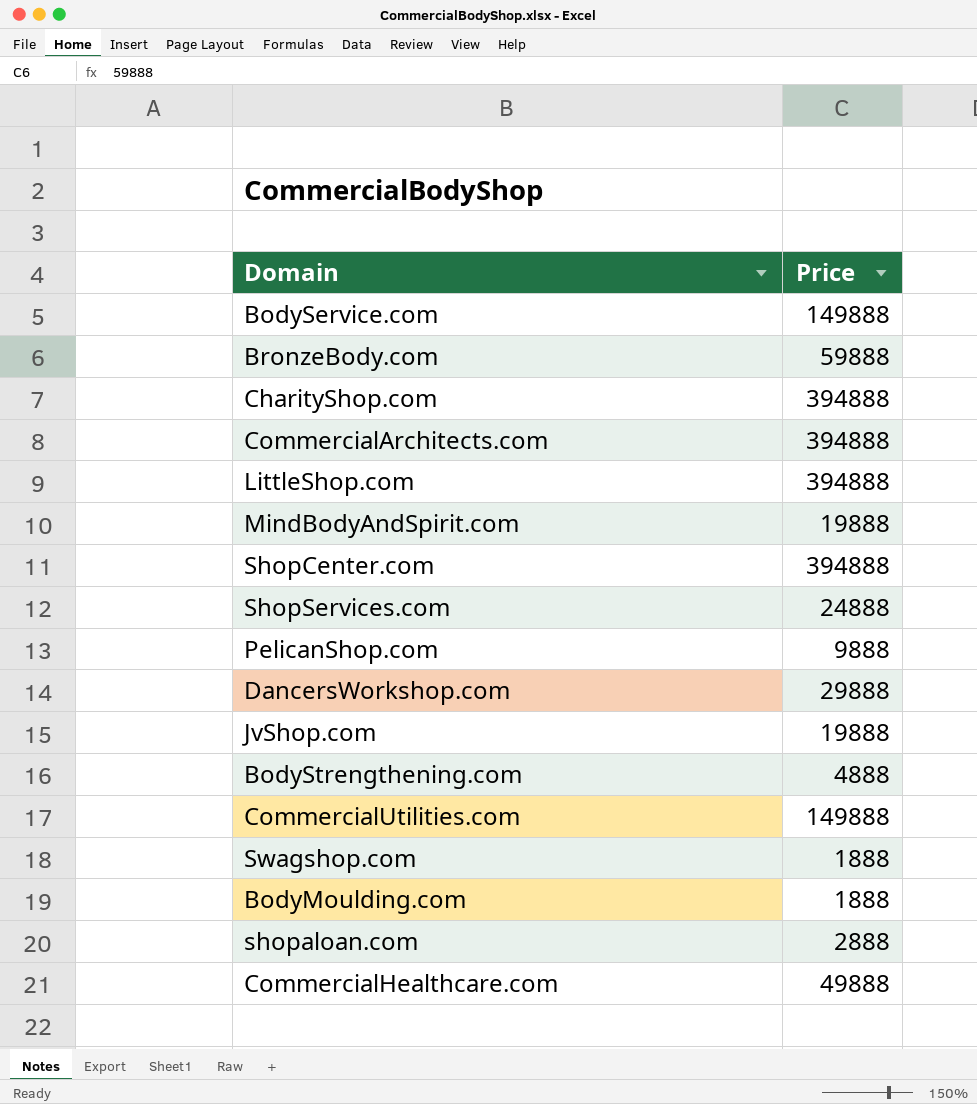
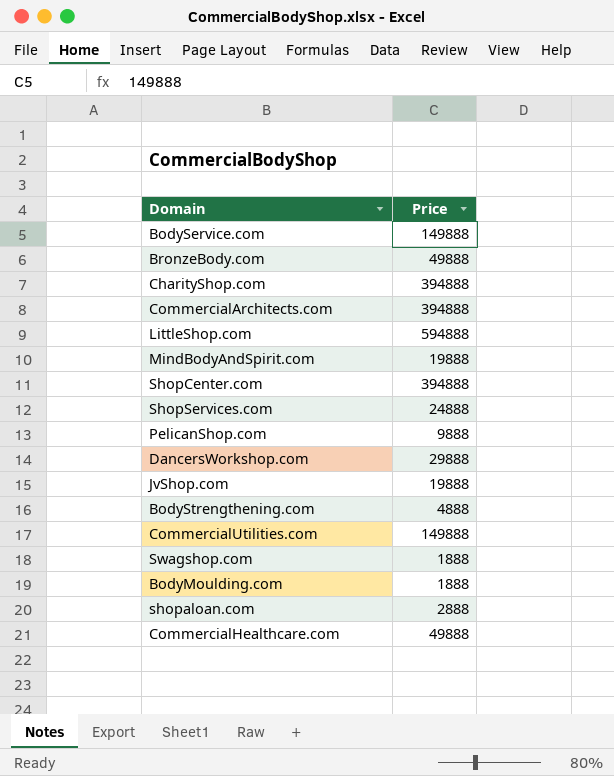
BronzeBody.com | Price: 59888 -> 49888
LittleShop.com | Price: 394888 -> 594888

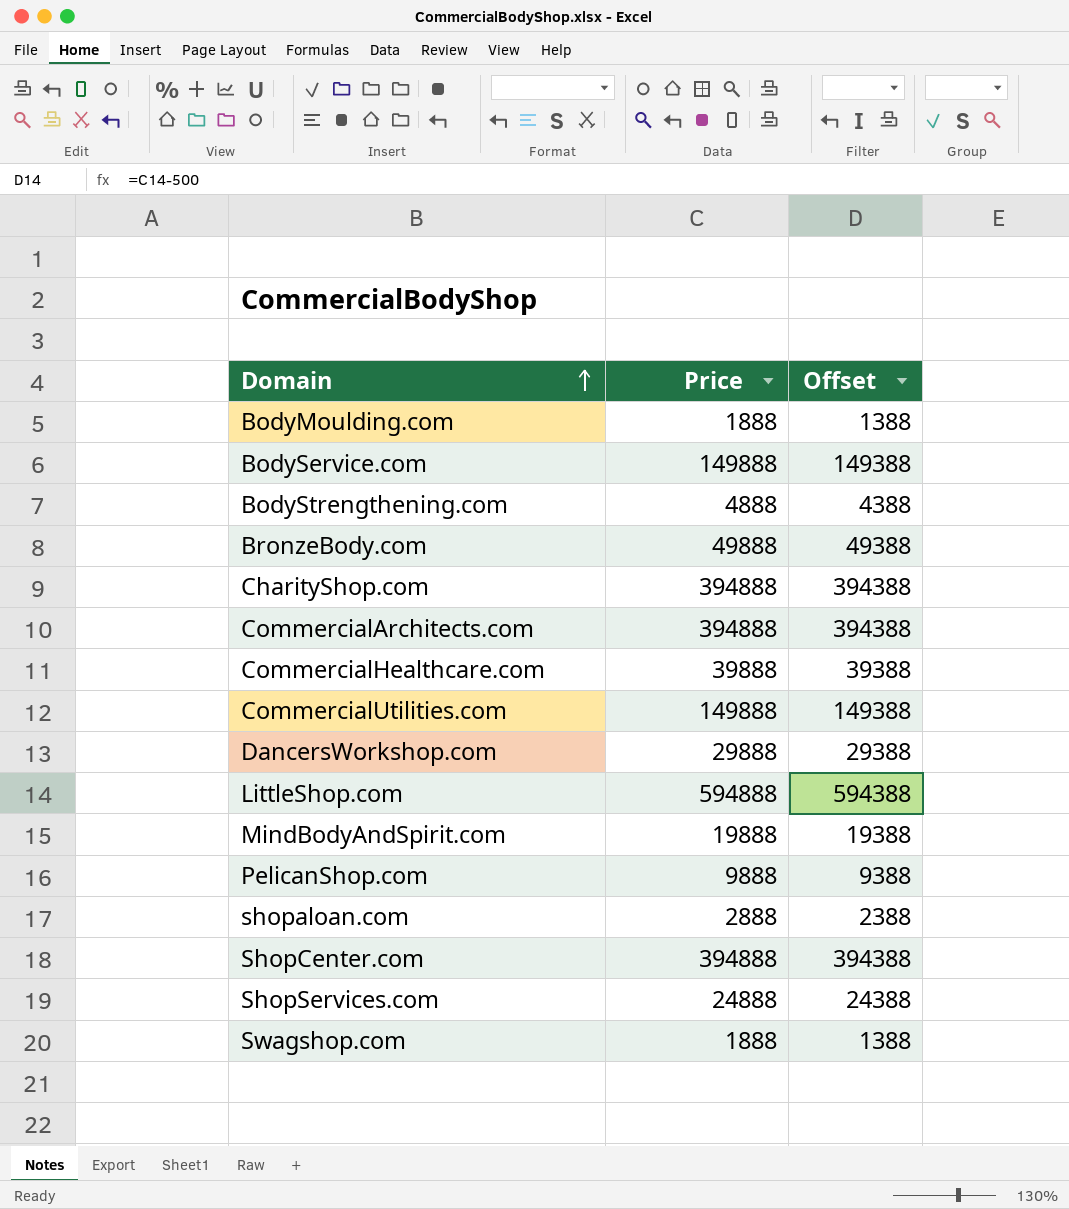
row order: none -> Domain ascending
column Offset | formula: none -> [Price] - 500
row JvShop.com: 19888 -> none
CommercialHealthcare.com | Price: 49888 -> 39888

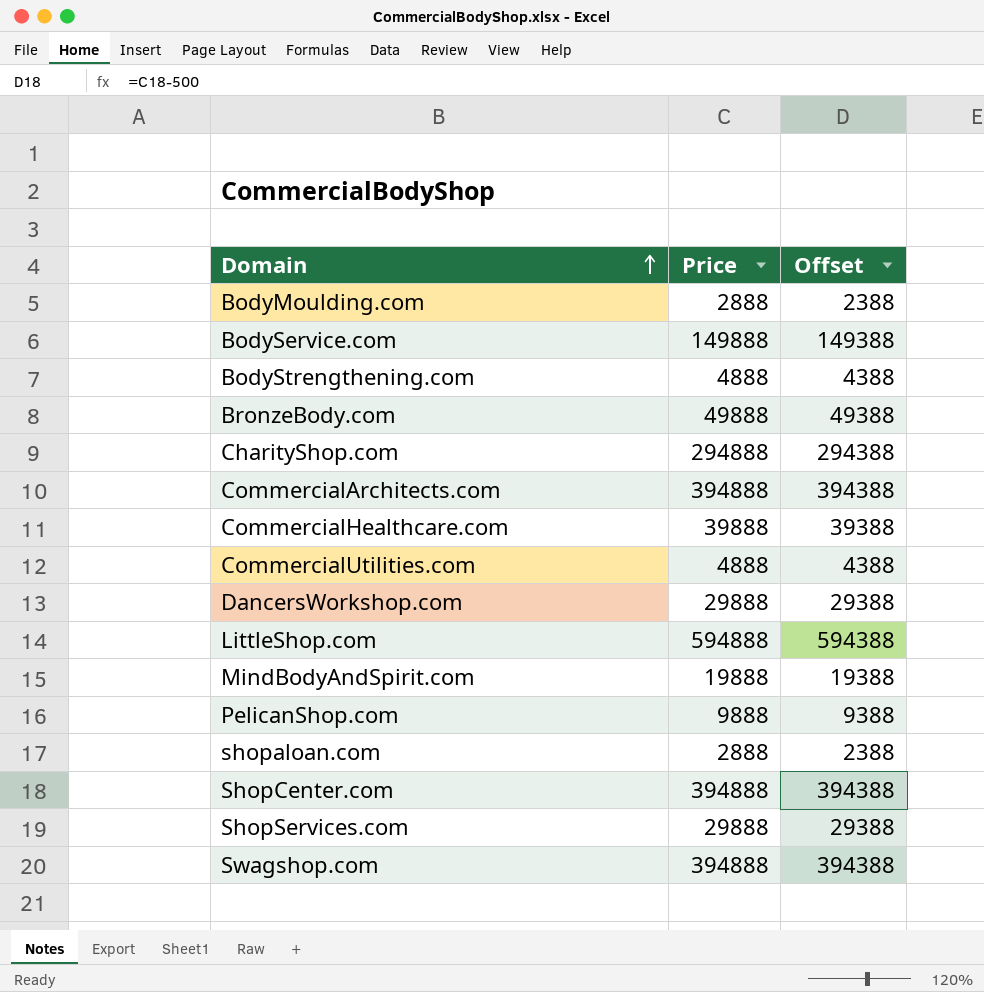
BodyMoulding.com | Price: 1888 -> 2888
BodyMoulding.com | Offset: 1388 -> 2388
CharityShop.com | Price: 394888 -> 294888
CharityShop.com | Offset: 394388 -> 294388
CommercialUtilities.com | Price: 149888 -> 4888
CommercialUtilities.com | Offset: 149388 -> 4388
ShopServices.com | Price: 24888 -> 29888
ShopServices.com | Offset: 24388 -> 29388
Swagshop.com | Price: 1888 -> 394888
Swagshop.com | Offset: 1388 -> 394388

